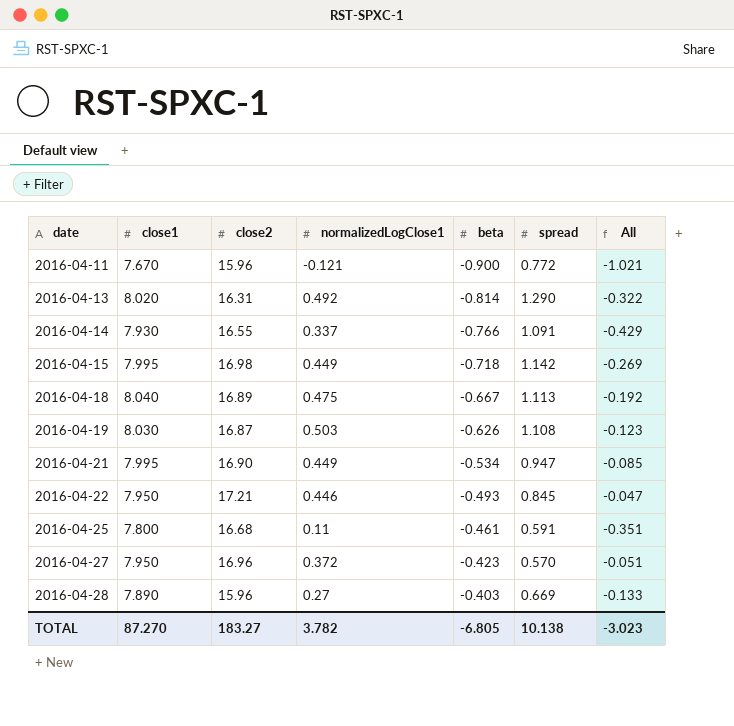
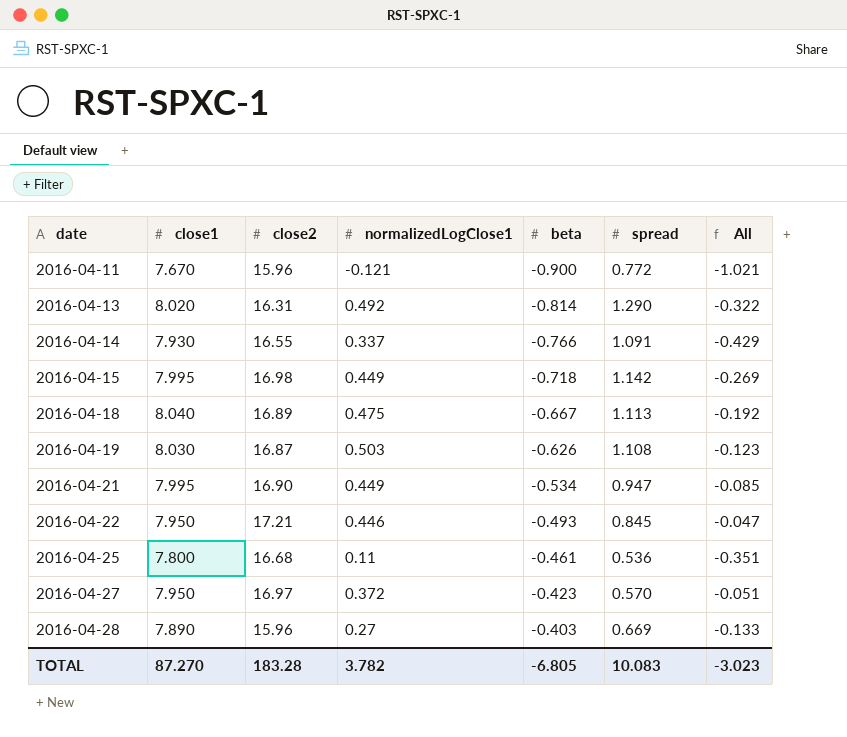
2016-04-25 | spread: 0.591 -> 0.536
2016-04-27 | close2: 16.96 -> 16.97
TOTAL | close2: 183.27 -> 183.28
TOTAL | spread: 10.138 -> 10.083

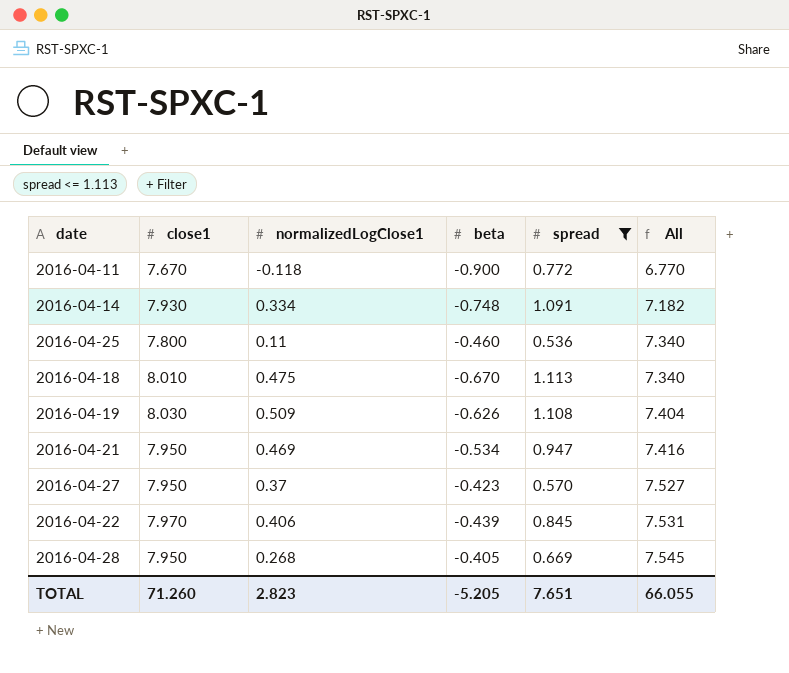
filter: none -> spread <= 1.113
row order: date ascending -> All ascending
column close2 | position: 3 -> none
column All | formula: [normalizedLogClose1] + [beta] -> [close1] + [beta]
2016-04-11 | normalizedLogClose1: -0.121 -> -0.118
2016-04-14 | normalizedLogClose1: 0.337 -> 0.334
2016-04-14 | beta: -0.766 -> -0.748
2016-04-25 | beta: -0.461 -> -0.460
2016-04-18 | close1: 8.040 -> 8.010
2016-04-18 | beta: -0.667 -> -0.670
2016-04-19 | normalizedLogClose1: 0.503 -> 0.509
2016-04-21 | close1: 7.995 -> 7.950
2016-04-21 | normalizedLogClose1: 0.449 -> 0.469
2016-04-27 | normalizedLogClose1: 0.372 -> 0.37
2016-04-22 | close1: 7.950 -> 7.970
2016-04-22 | normalizedLogClose1: 0.446 -> 0.406
2016-04-22 | beta: -0.493 -> -0.439
2016-04-28 | close1: 7.890 -> 7.950
2016-04-28 | normalizedLogClose1: 0.27 -> 0.268
2016-04-28 | beta: -0.403 -> -0.405
TOTAL | close1: 87.270 -> 71.260
TOTAL | normalizedLogClose1: 3.782 -> 2.823
TOTAL | beta: -6.805 -> -5.205
TOTAL | spread: 10.083 -> 7.651
TOTAL | All: -3.023 -> 66.055

